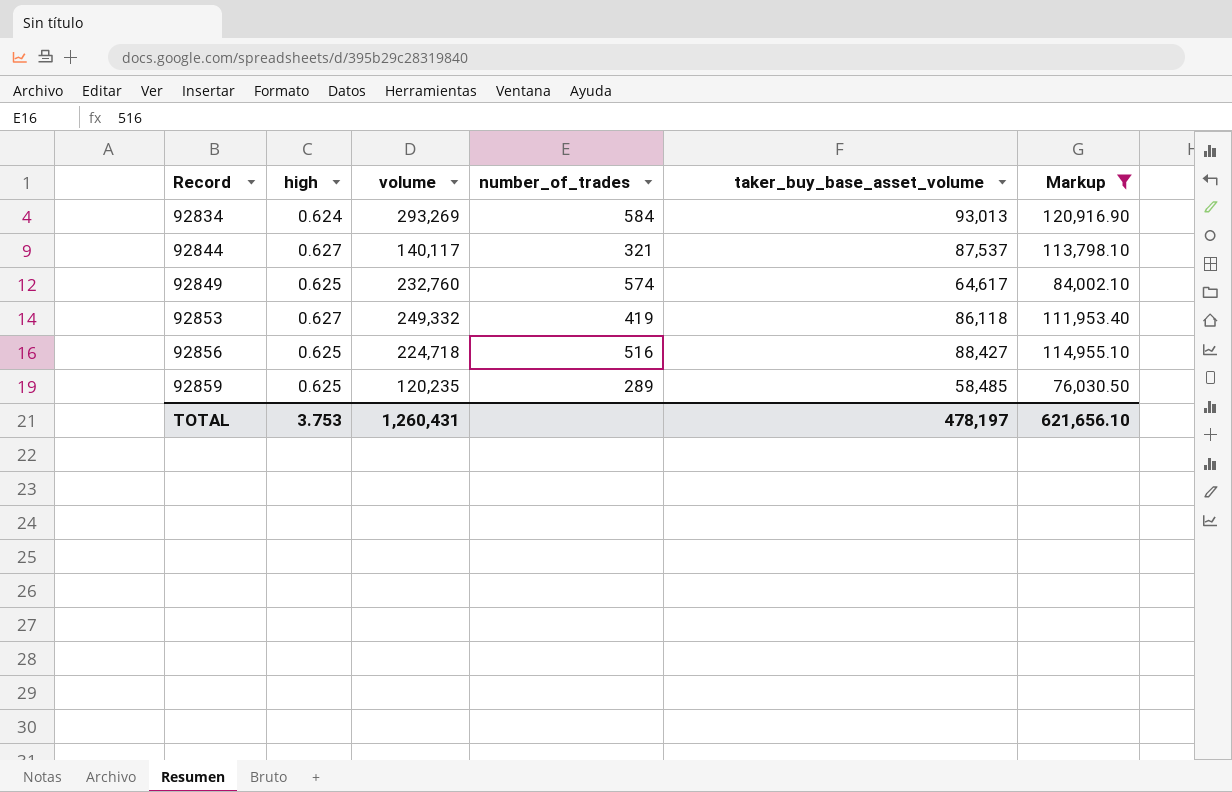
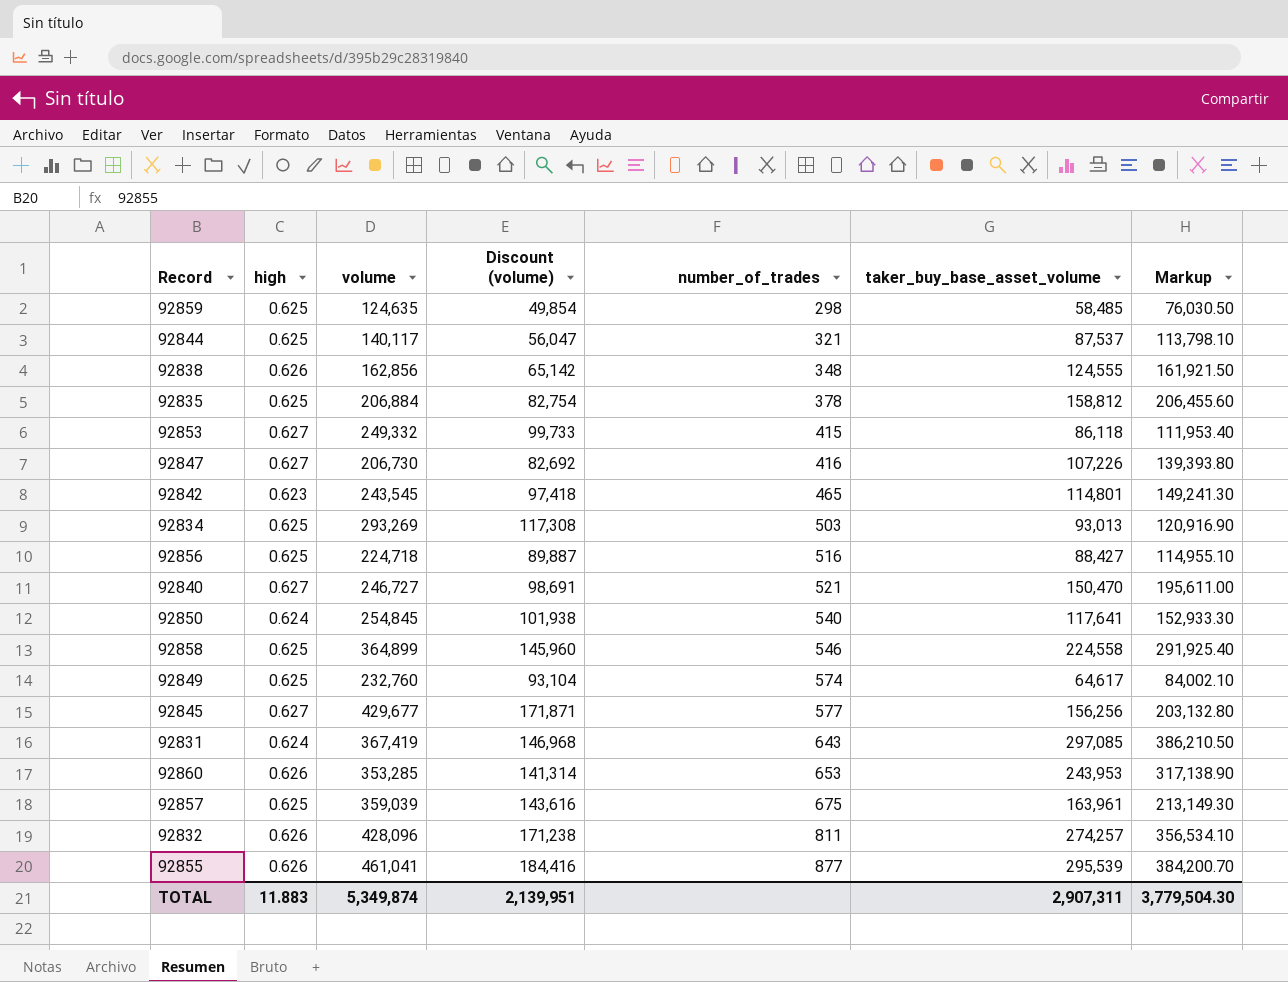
filter: Markup <= 120,916.90 -> none
row order: Record ascending -> number_of_trades ascending
column Discount (volume) | formula: none -> [volume] * 0.4
92859 | volume: 120,235 -> 124,635
92859 | number_of_trades: 289 -> 298
92844 | high: 0.627 -> 0.625
92853 | number_of_trades: 419 -> 415
92834 | high: 0.624 -> 0.625
92834 | number_of_trades: 584 -> 503
TOTAL | high: 3.753 -> 11.883
TOTAL | volume: 1,260,431 -> 5,349,874
TOTAL | taker_buy_base_asset_volume: 478,197 -> 2,907,311
TOTAL | Markup: 621,656.10 -> 3,779,504.30

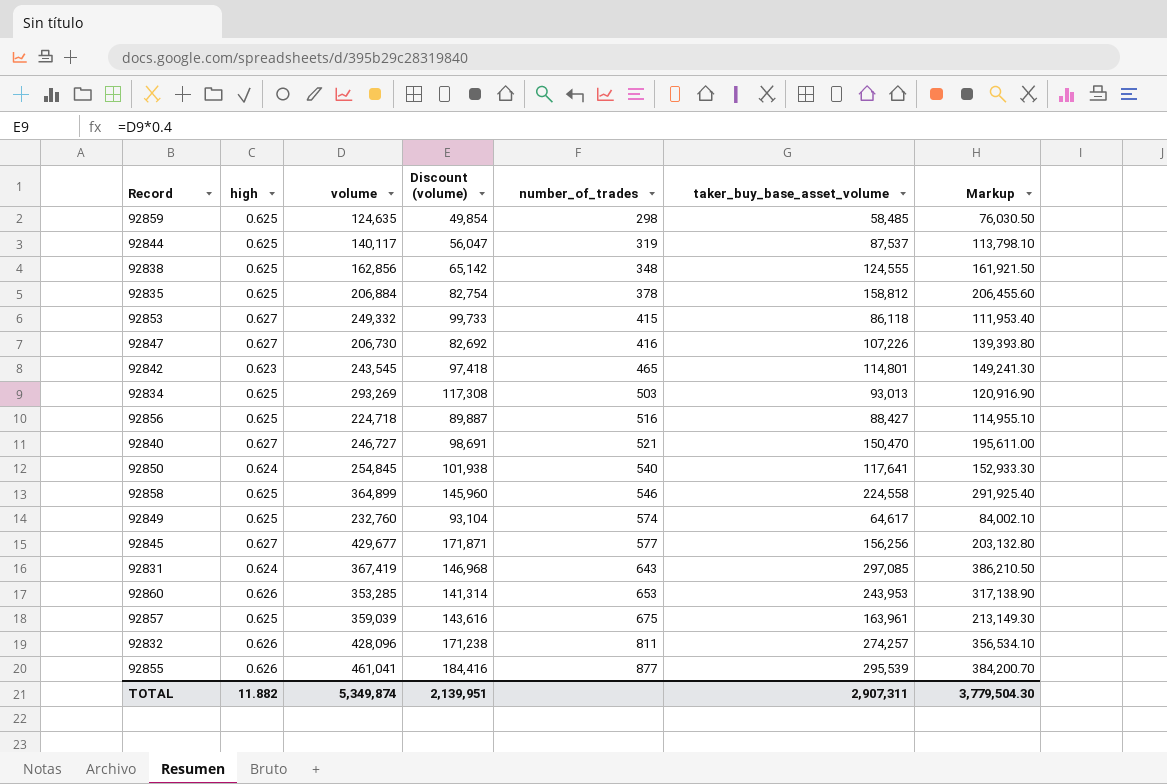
92844 | number_of_trades: 321 -> 319
92838 | high: 0.626 -> 0.625
TOTAL | high: 11.883 -> 11.882

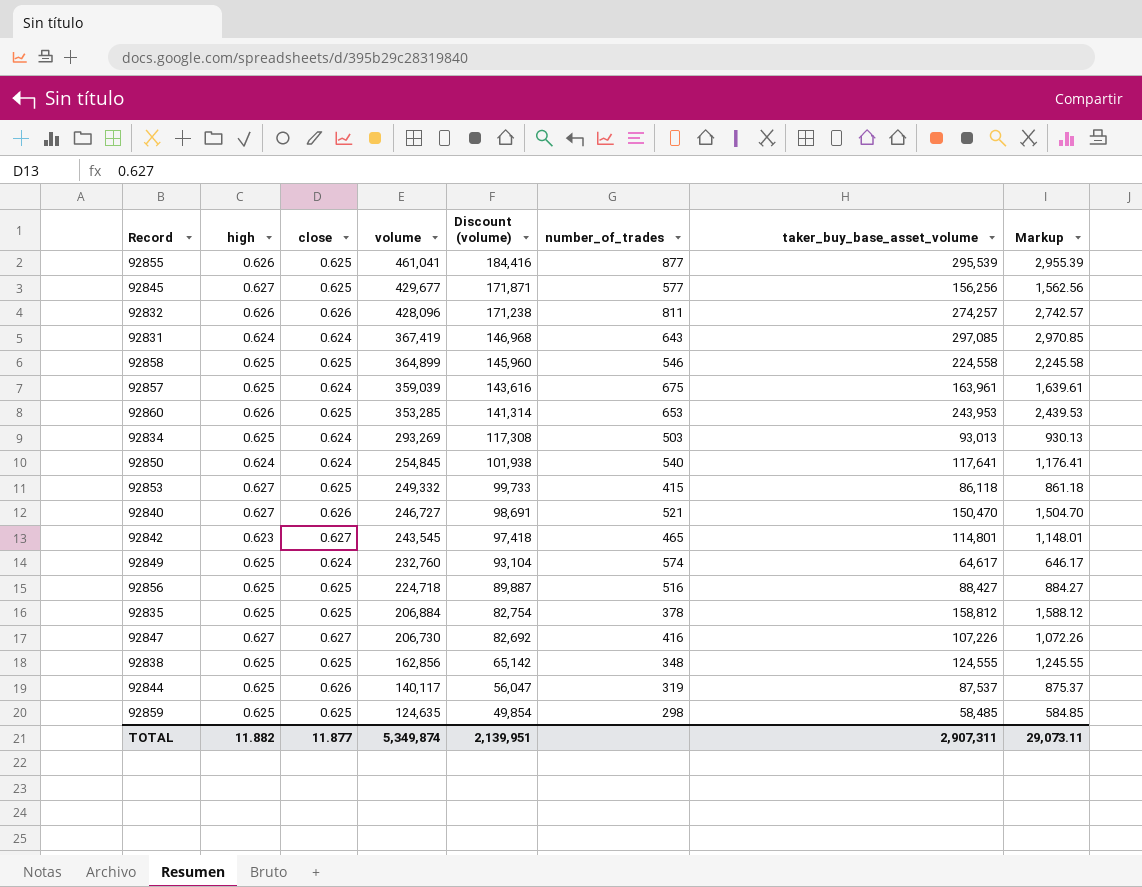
row order: number_of_trades ascending -> volume descending
column close | position: none -> 3
column Markup | formula: [taker_buy_base_asset_volume] * 1.3 -> [taker_buy_base_asset_volume] * 0.01
TOTAL | Markup: 3,779,504.30 -> 29,073.11

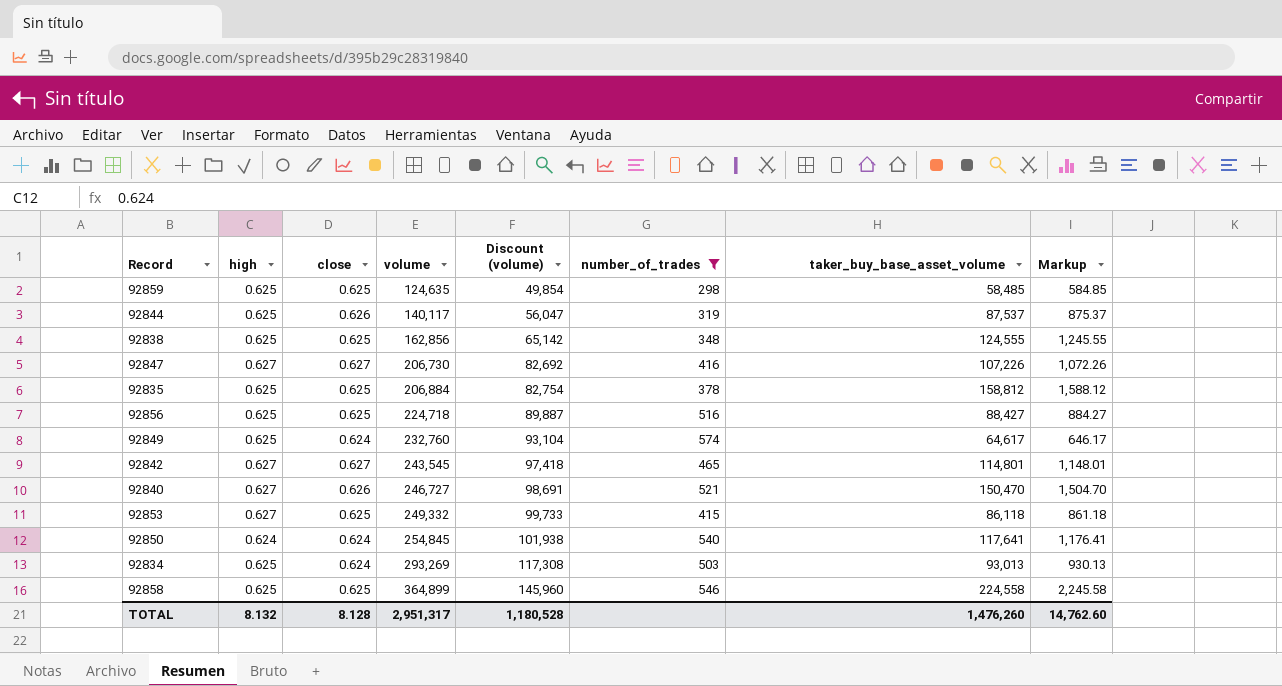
filter: none -> number_of_trades <= 574
row order: volume descending -> volume ascending
92842 | high: 0.623 -> 0.627
TOTAL | high: 11.882 -> 8.132
TOTAL | close: 11.877 -> 8.128
TOTAL | volume: 5,349,874 -> 2,951,317
TOTAL | Discount (volume): 2,139,951 -> 1,180,528
TOTAL | taker_buy_base_asset_volume: 2,907,311 -> 1,476,260
TOTAL | Markup: 29,073.11 -> 14,762.60

